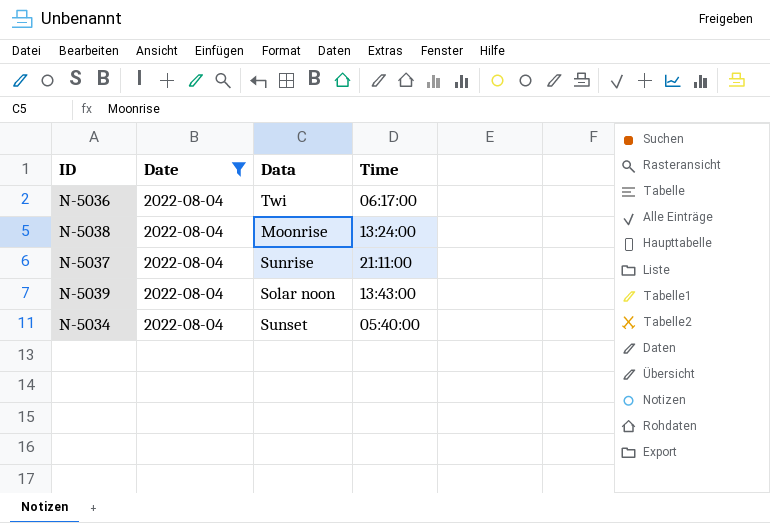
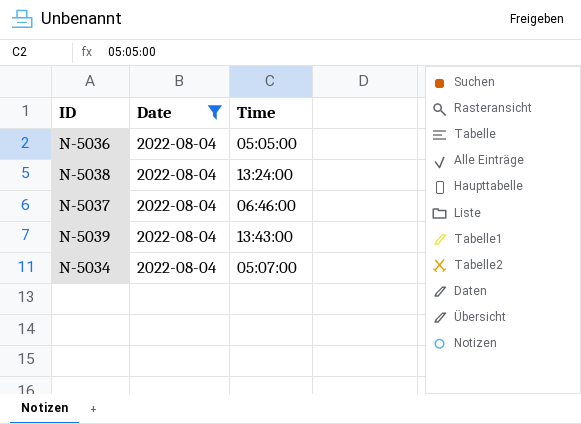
column Data | position: 3 -> none
N-5036 | Time: 06:17:00 -> 05:05:00
N-5037 | Time: 21:11:00 -> 06:46:00
N-5034 | Time: 05:40:00 -> 05:07:00

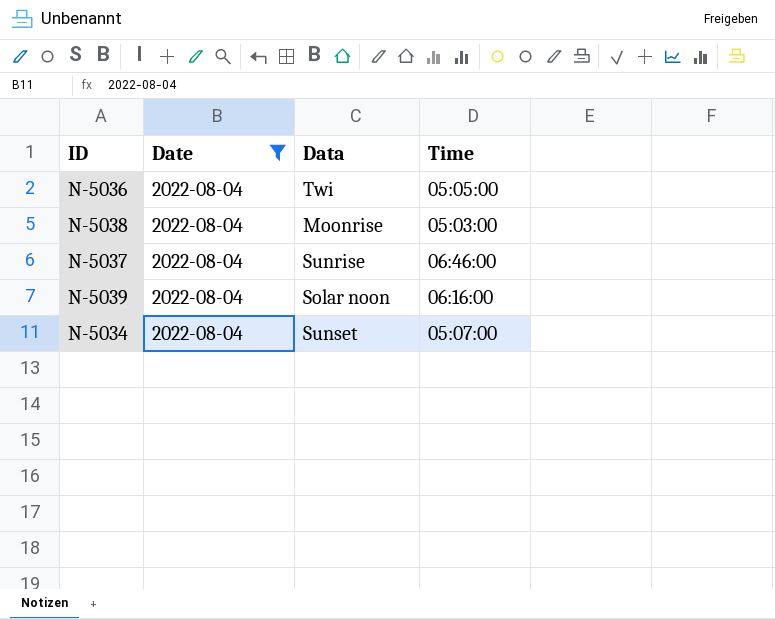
column Data | position: none -> 3
N-5038 | Time: 13:24:00 -> 05:03:00
N-5039 | Time: 13:43:00 -> 06:16:00

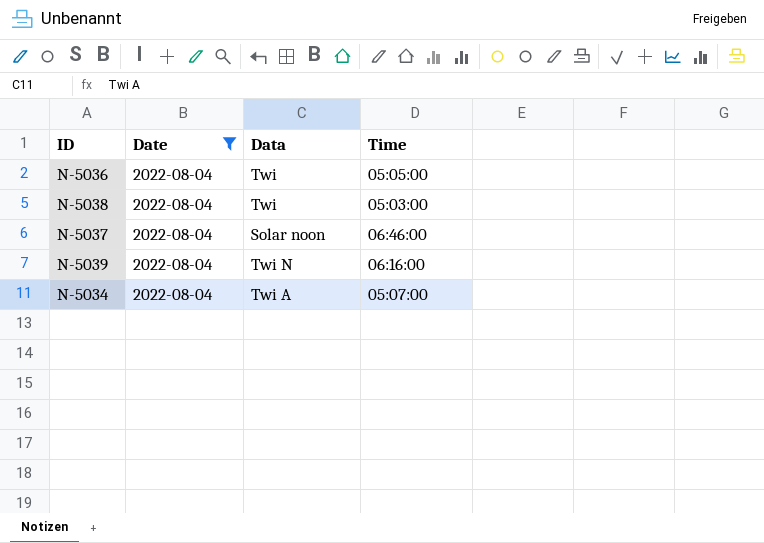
N-5038 | Data: Moonrise -> Twi
N-5037 | Data: Sunrise -> Solar noon
N-5039 | Data: Solar noon -> Twi N
N-5034 | Data: Sunset -> Twi A

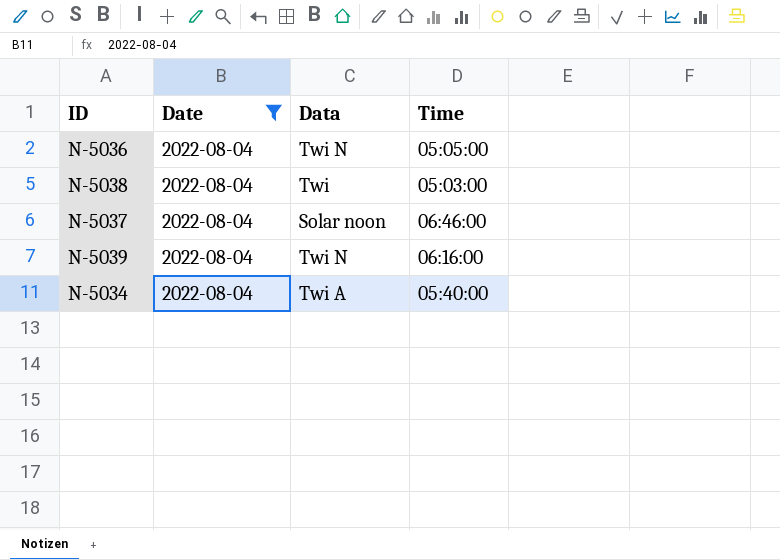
N-5036 | Data: Twi -> Twi N
N-5034 | Time: 05:07:00 -> 05:40:00

